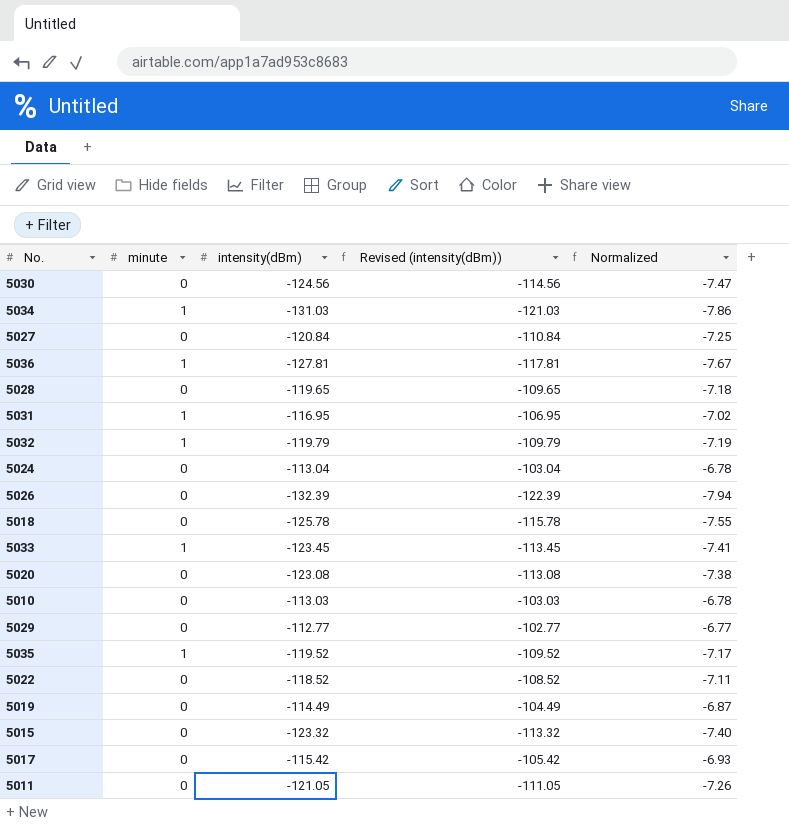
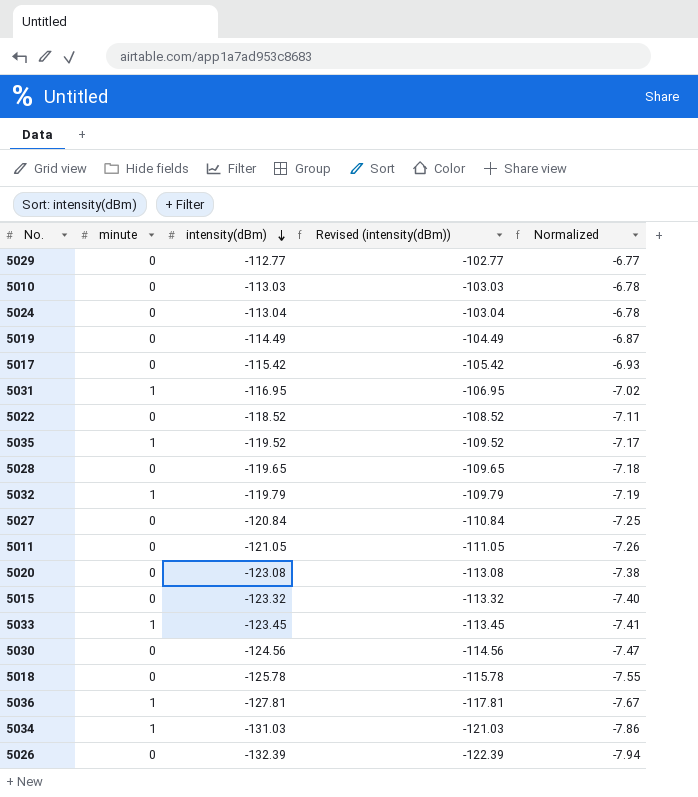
row order: none -> intensity(dBm) descending

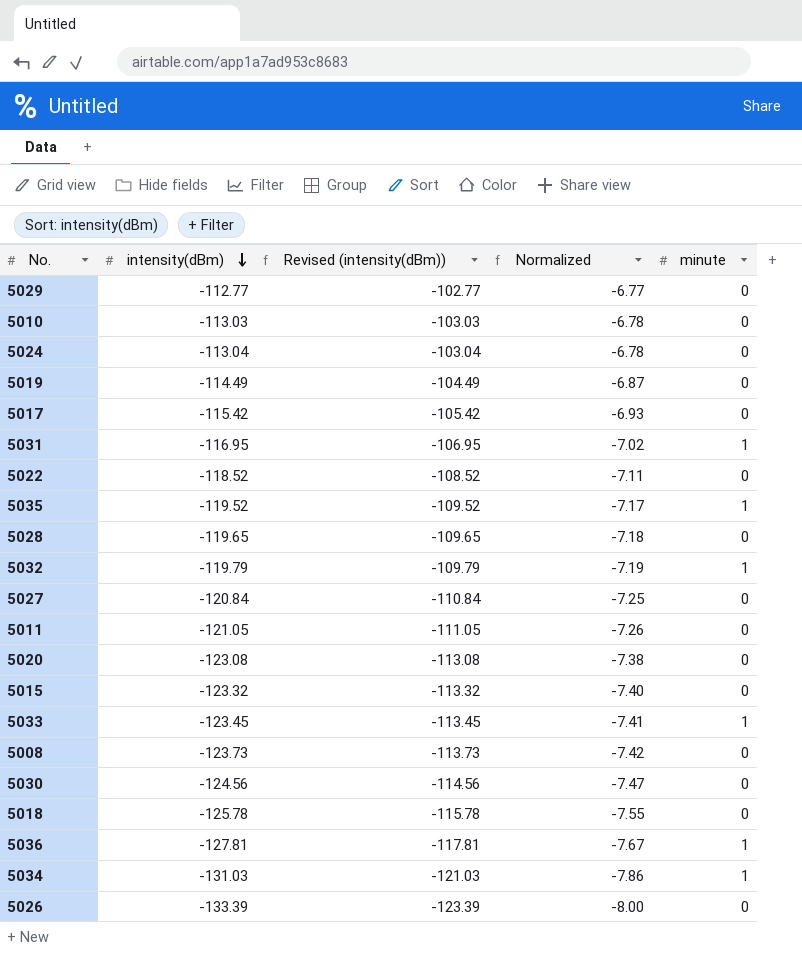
column minute | position: 2 -> 5
row 5008: none -> -123.73 | -113.73 | -7.42 | 0
5026 | intensity(dBm): -132.39 -> -133.39
5026 | Revised (intensity(dBm)): -122.39 -> -123.39
5026 | Normalized: -7.94 -> -8.00

